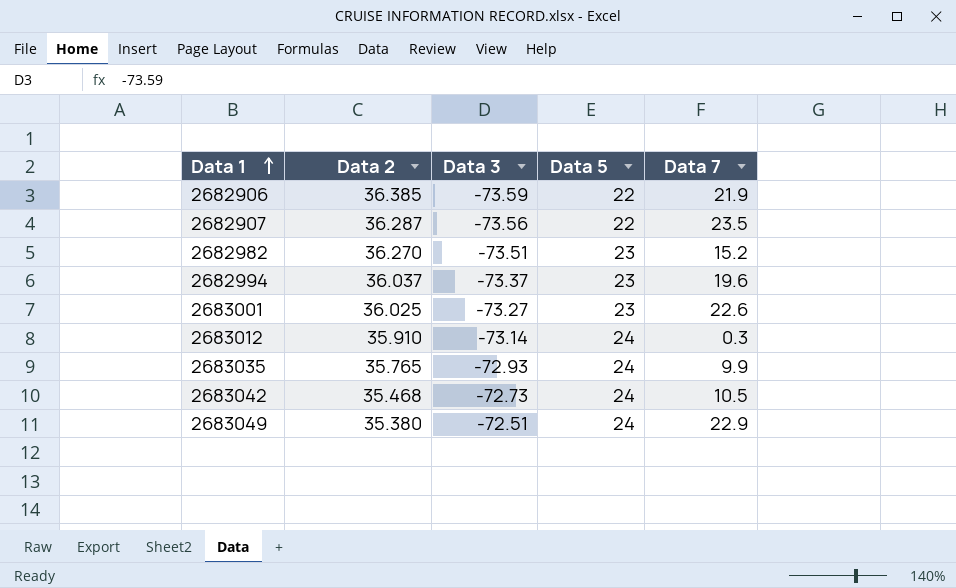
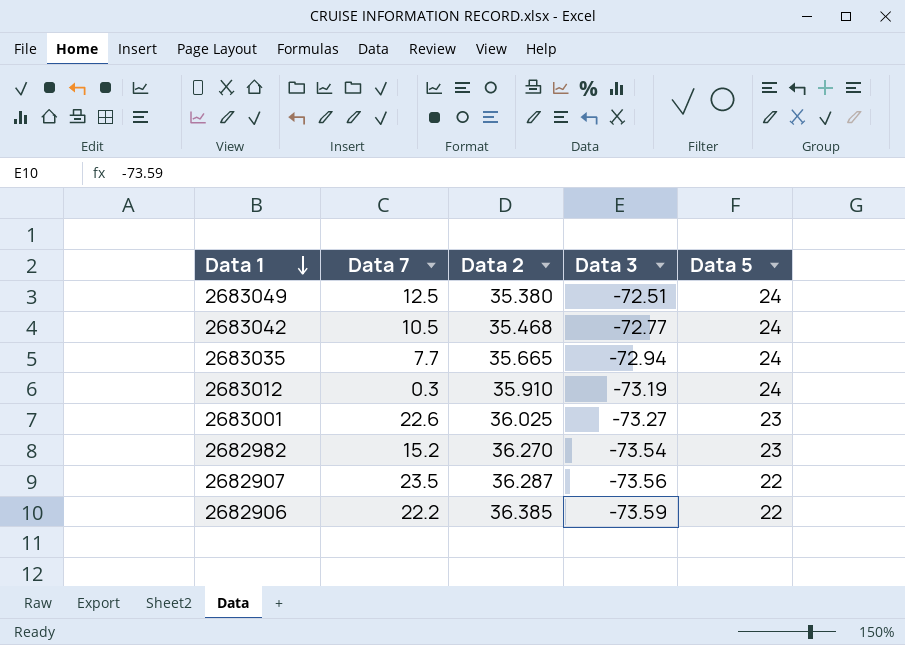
row order: Data 1 ascending -> Data 1 descending
column Data 7 | position: 5 -> 2
row 2682994: 36.037 | -73.37 | 23 | 19.6 -> none
2683049 | Data 7: 22.9 -> 12.5
2683042 | Data 3: -72.73 -> -72.77
2683035 | Data 7: 9.9 -> 7.7
2683035 | Data 2: 35.765 -> 35.665
2683035 | Data 3: -72.93 -> -72.94
2683012 | Data 3: -73.14 -> -73.19
2682982 | Data 3: -73.51 -> -73.54
2682906 | Data 7: 21.9 -> 22.2

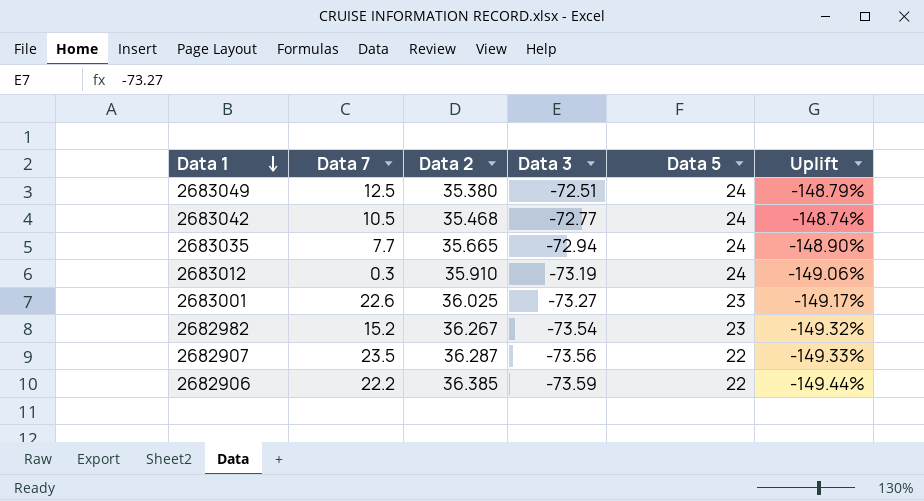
column Uplift | formula: none -> ([Data 2] - [Data 3]) / [Data 3]
2682982 | Data 2: 36.270 -> 36.267

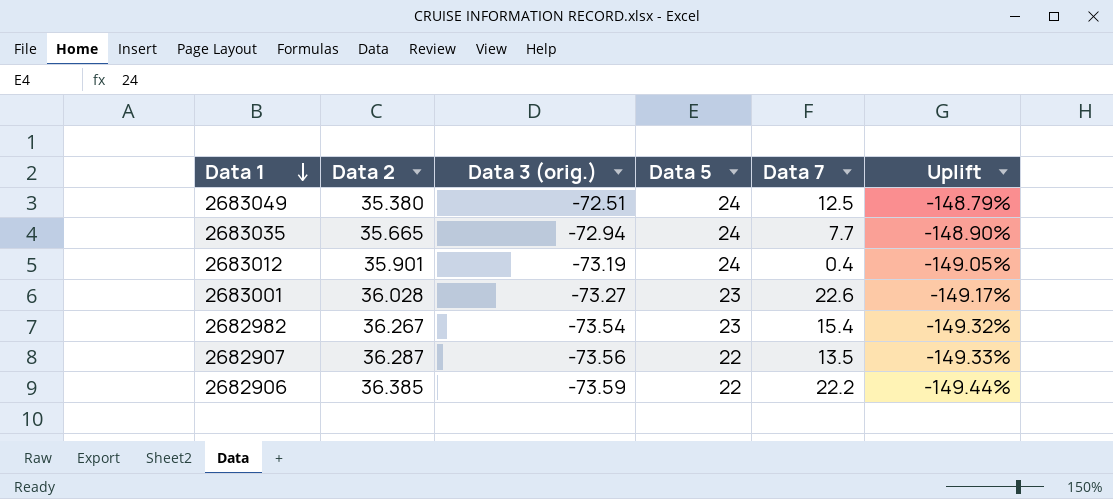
column name: Data 3 -> Data 3 (orig.)
column Data 7 | position: 2 -> 5
row 2683042: 10.5 | 35.468 | -72.77 | 24 | -148.74% -> none
2683012 | Data 2: 35.910 -> 35.901
2683012 | Data 7: 0.3 -> 0.4
2683012 | Uplift: -149.06% -> -149.05%
2683001 | Data 2: 36.025 -> 36.028
2682982 | Data 7: 15.2 -> 15.4
2682907 | Data 7: 23.5 -> 13.5

